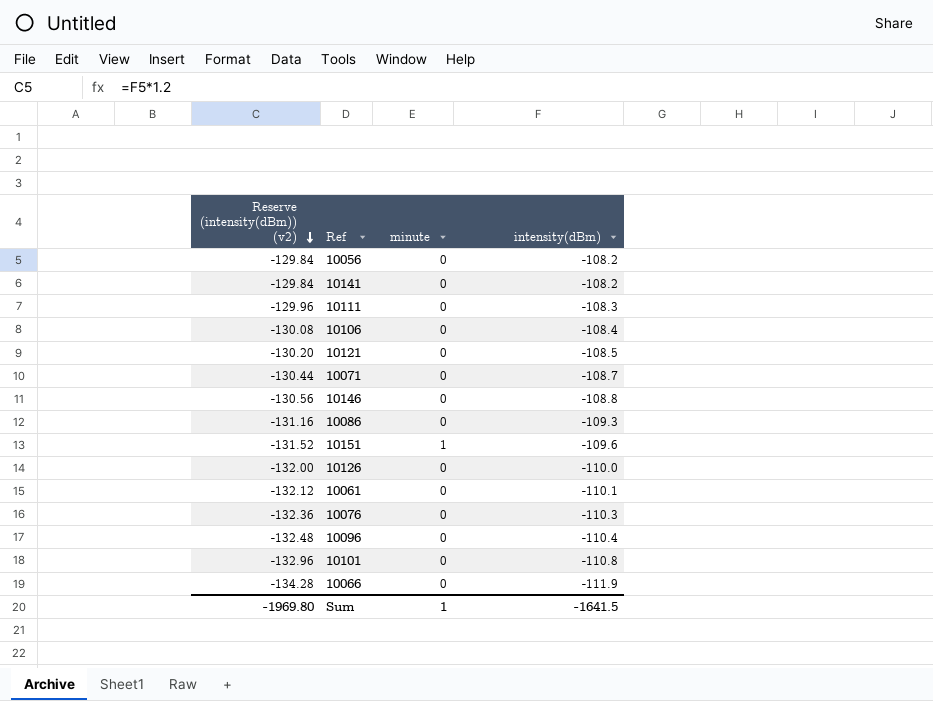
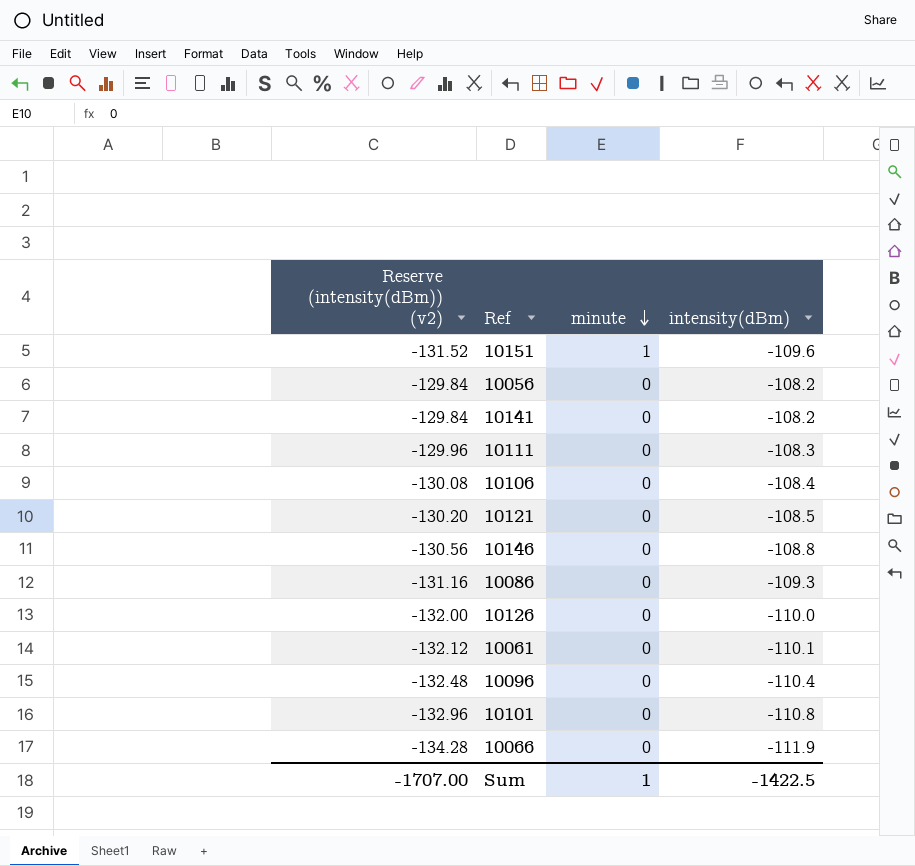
row order: Reserve (intensity(dBm)) (v2) descending -> minute descending
row 10071: -130.44 | 0 | -108.7 -> none
row 10076: -132.36 | 0 | -110.3 -> none
Sum | Reserve (intensity(dBm)) (v2): -1969.80 -> -1707.00
Sum | intensity(dBm): -1641.5 -> -1422.5

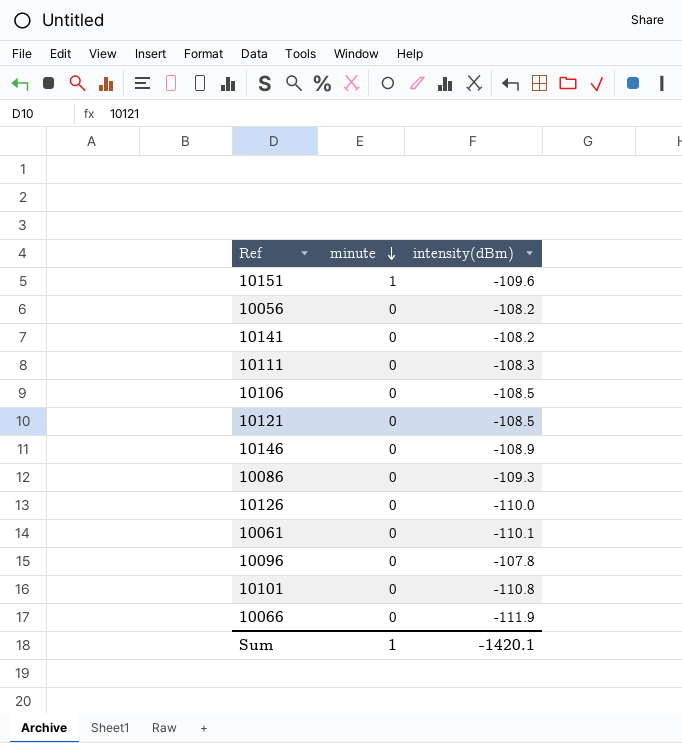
column Reserve (intensity(dBm)) (v2) | formula: [intensity(dBm)] * 1.2 -> none
10106 | intensity(dBm): -108.4 -> -108.5
10146 | intensity(dBm): -108.8 -> -108.9
10096 | intensity(dBm): -110.4 -> -107.8
Sum | intensity(dBm): -1422.5 -> -1420.1

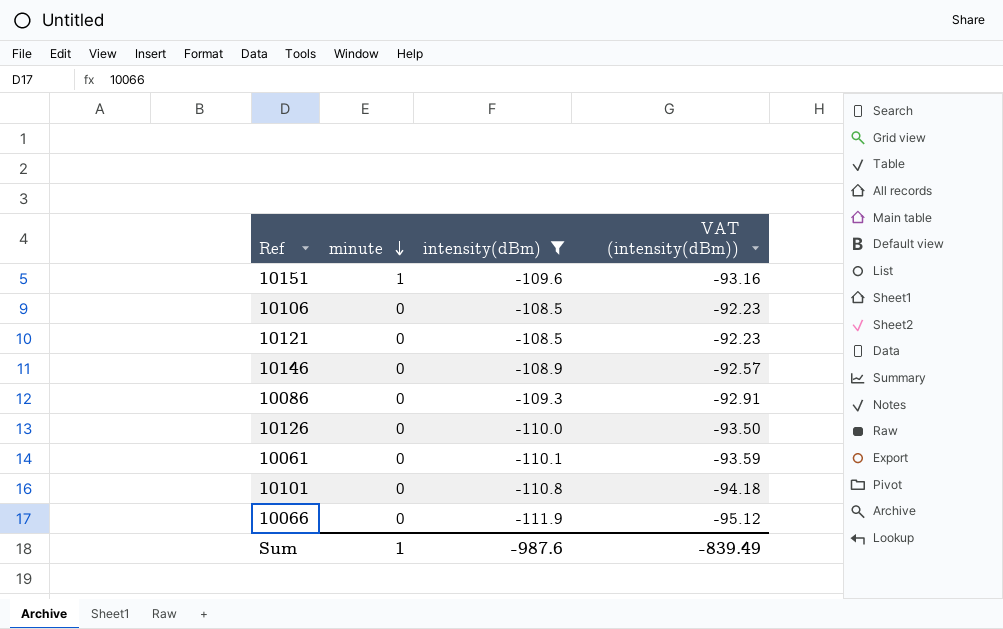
filter: none -> intensity(dBm) <= -108.5
column VAT (intensity(dBm)) | formula: none -> [intensity(dBm)] * 0.85
Sum | intensity(dBm): -1420.1 -> -987.6

